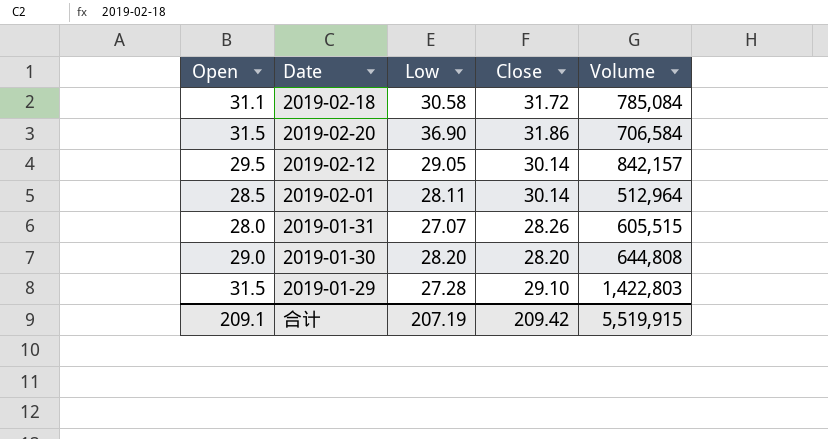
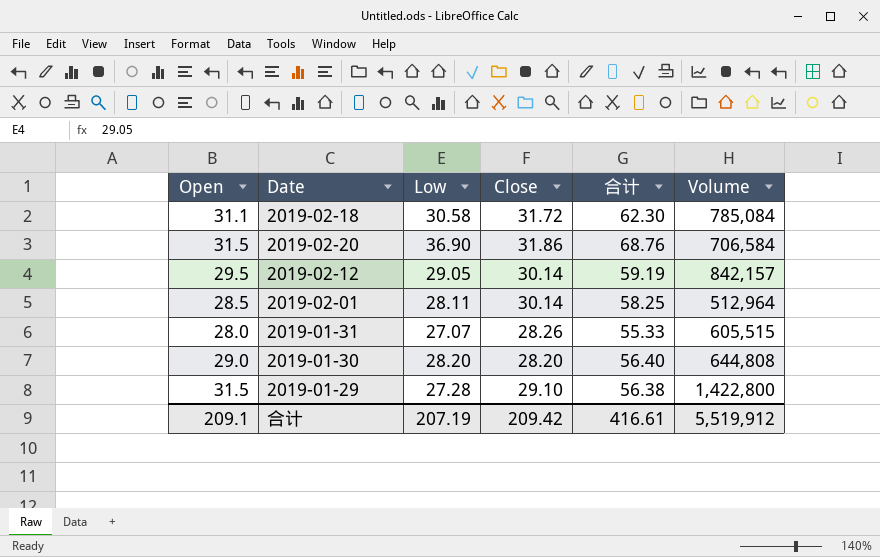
column 合计 | formula: none -> [Low] + [Close]
2019-01-29 | Volume: 1,422,803 -> 1,422,800
合计 | Volume: 5,519,915 -> 5,519,912

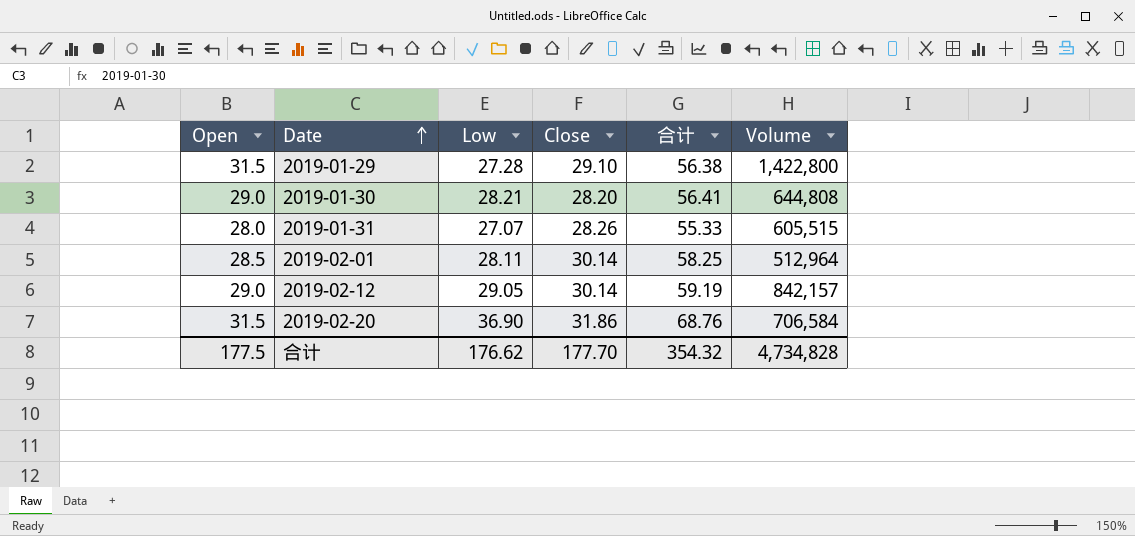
row order: none -> Date ascending
row 2019-02-18: 31.1 | 30.58 | 31.72 | 62.30 | 785,084 -> none
2019-01-30 | Low: 28.20 -> 28.21
2019-01-30 | 合计: 56.40 -> 56.41
2019-02-12 | Open: 29.5 -> 29.0
合计 | Open: 209.1 -> 177.5
合计 | Low: 207.19 -> 176.62
合计 | Close: 209.42 -> 177.70
合计 | 合计: 416.61 -> 354.32
合计 | Volume: 5,519,912 -> 4,734,828

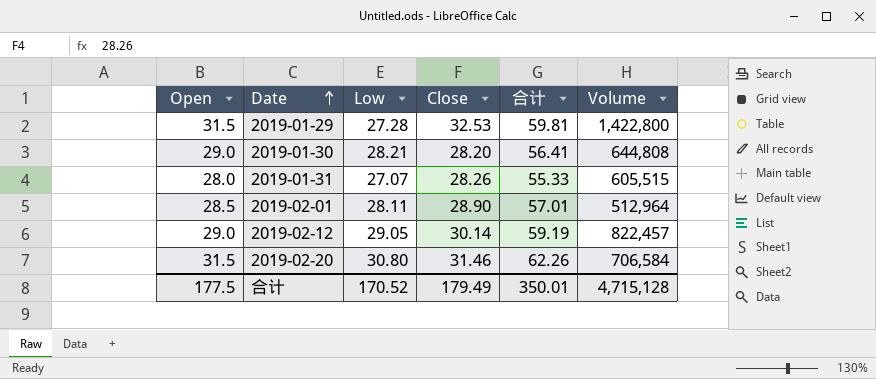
2019-01-29 | Close: 29.10 -> 32.53
2019-01-29 | 合计: 56.38 -> 59.81
2019-02-01 | Close: 30.14 -> 28.90
2019-02-01 | 合计: 58.25 -> 57.01
2019-02-12 | Volume: 842,157 -> 822,457
2019-02-20 | Low: 36.90 -> 30.80
2019-02-20 | Close: 31.86 -> 31.46
2019-02-20 | 合计: 68.76 -> 62.26
合计 | Low: 176.62 -> 170.52
合计 | Close: 177.70 -> 179.49
合计 | 合计: 354.32 -> 350.01
合计 | Volume: 4,734,828 -> 4,715,128

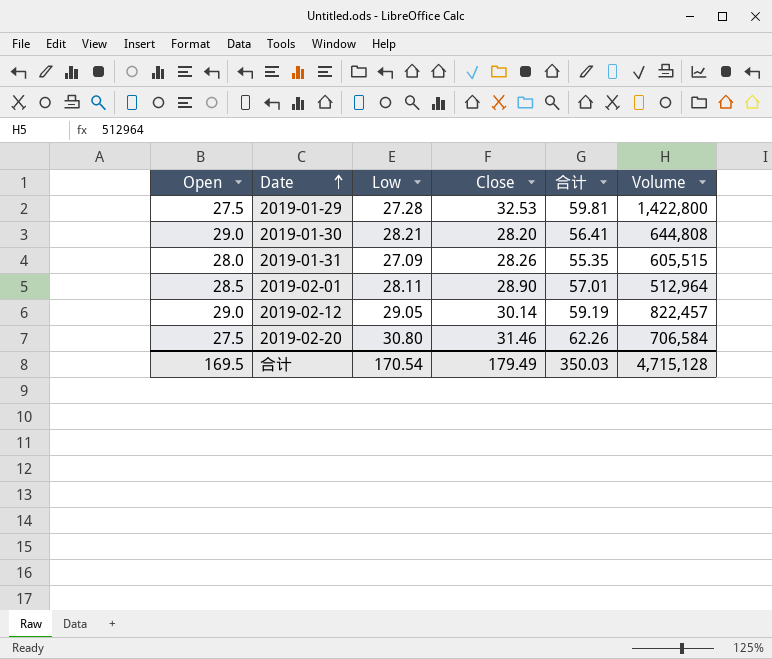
2019-01-29 | Open: 31.5 -> 27.5
2019-01-31 | Low: 27.07 -> 27.09
2019-01-31 | 合计: 55.33 -> 55.35
2019-02-20 | Open: 31.5 -> 27.5
合计 | Open: 177.5 -> 169.5
合计 | Low: 170.52 -> 170.54
合计 | 合计: 350.01 -> 350.03

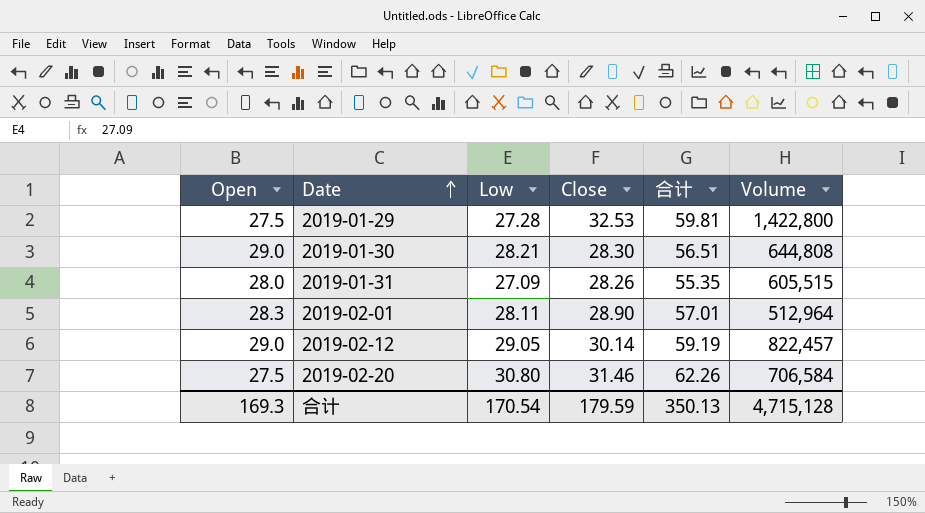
2019-01-30 | Close: 28.20 -> 28.30
2019-01-30 | 合计: 56.41 -> 56.51
2019-02-01 | Open: 28.5 -> 28.3
合计 | Open: 169.5 -> 169.3
合计 | Close: 179.49 -> 179.59
合计 | 合计: 350.03 -> 350.13

